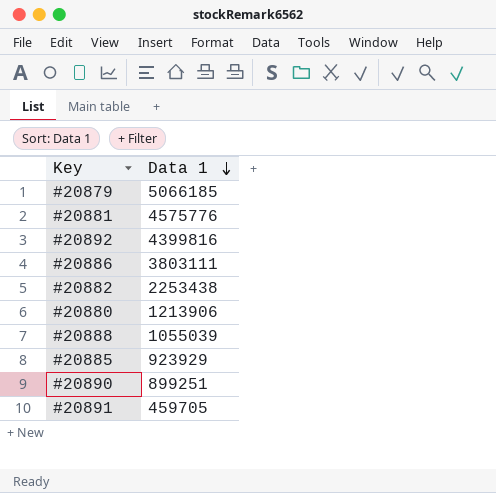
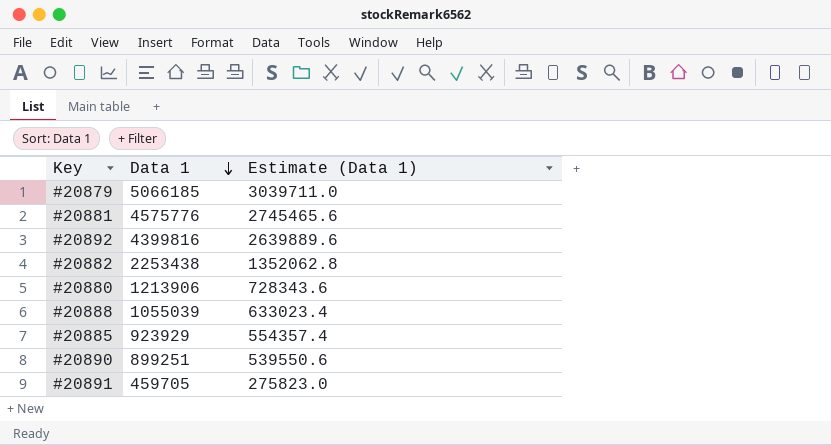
column Estimate (Data 1) | formula: none -> [Data 1] * 0.6
row #20886: 3803111 -> none

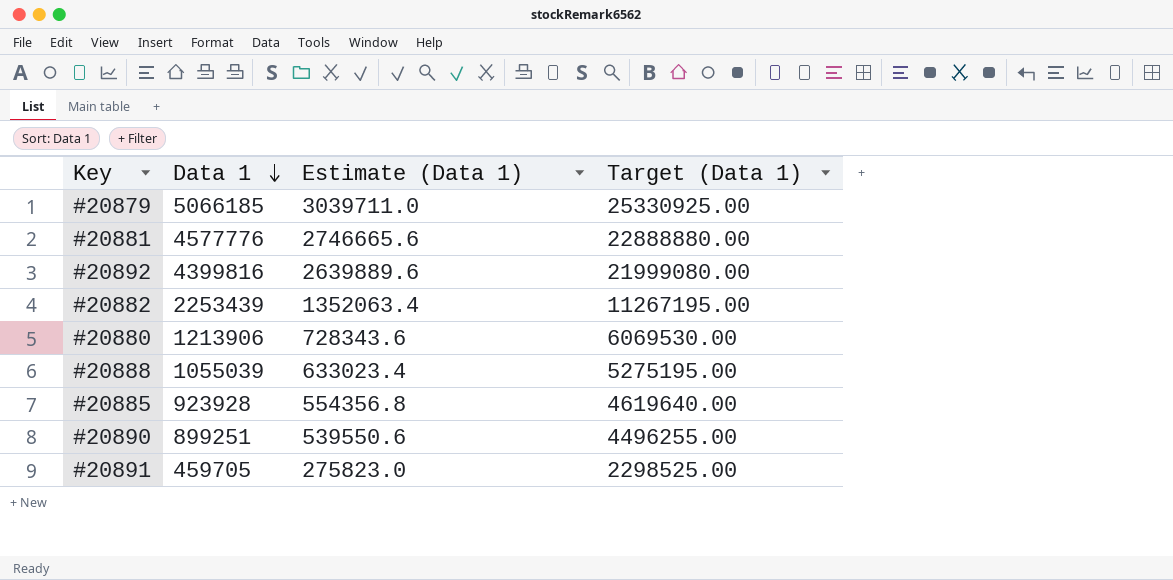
column Target (Data 1) | formula: none -> [Data 1] * 5
#20881 | Data 1: 4575776 -> 4577776
#20881 | Estimate (Data 1): 2745465.6 -> 2746665.6
#20882 | Data 1: 2253438 -> 2253439
#20882 | Estimate (Data 1): 1352062.8 -> 1352063.4
#20885 | Data 1: 923929 -> 923928
#20885 | Estimate (Data 1): 554357.4 -> 554356.8

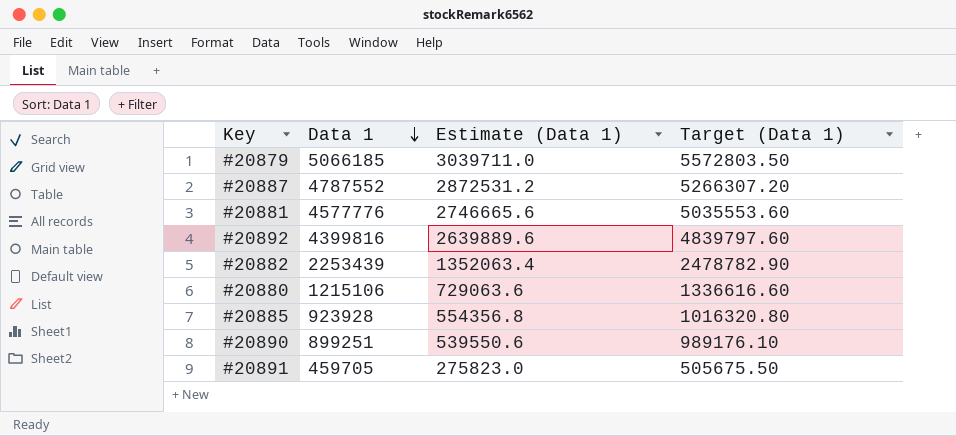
column Target (Data 1) | formula: [Data 1] * 5 -> [Data 1] * 1.1
row #20888: 1055039 | 633023.4 | 5275195.00 -> none
row #20887: none -> 4787552 | 2872531.2 | 5266307.20
#20880 | Data 1: 1213906 -> 1215106
#20880 | Estimate (Data 1): 728343.6 -> 729063.6

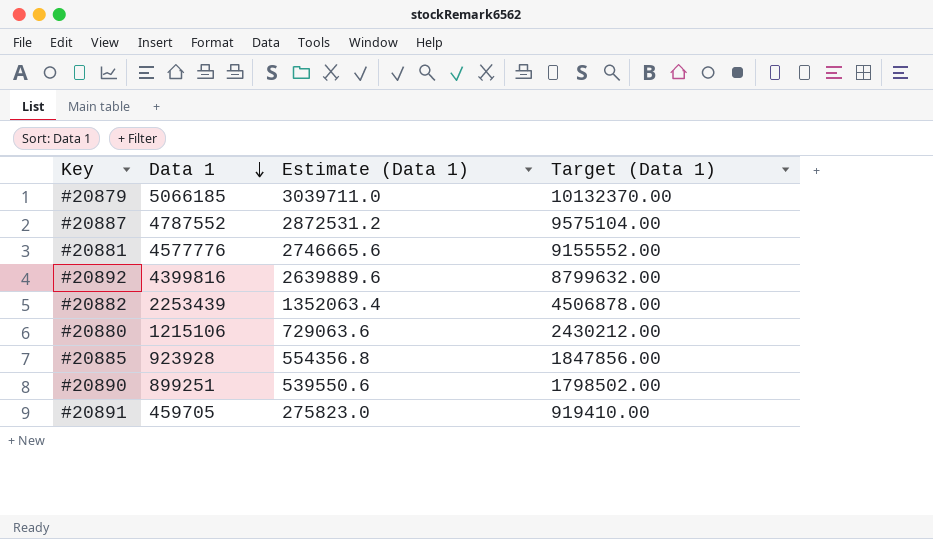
column Target (Data 1) | formula: [Data 1] * 1.1 -> [Data 1] * 2

